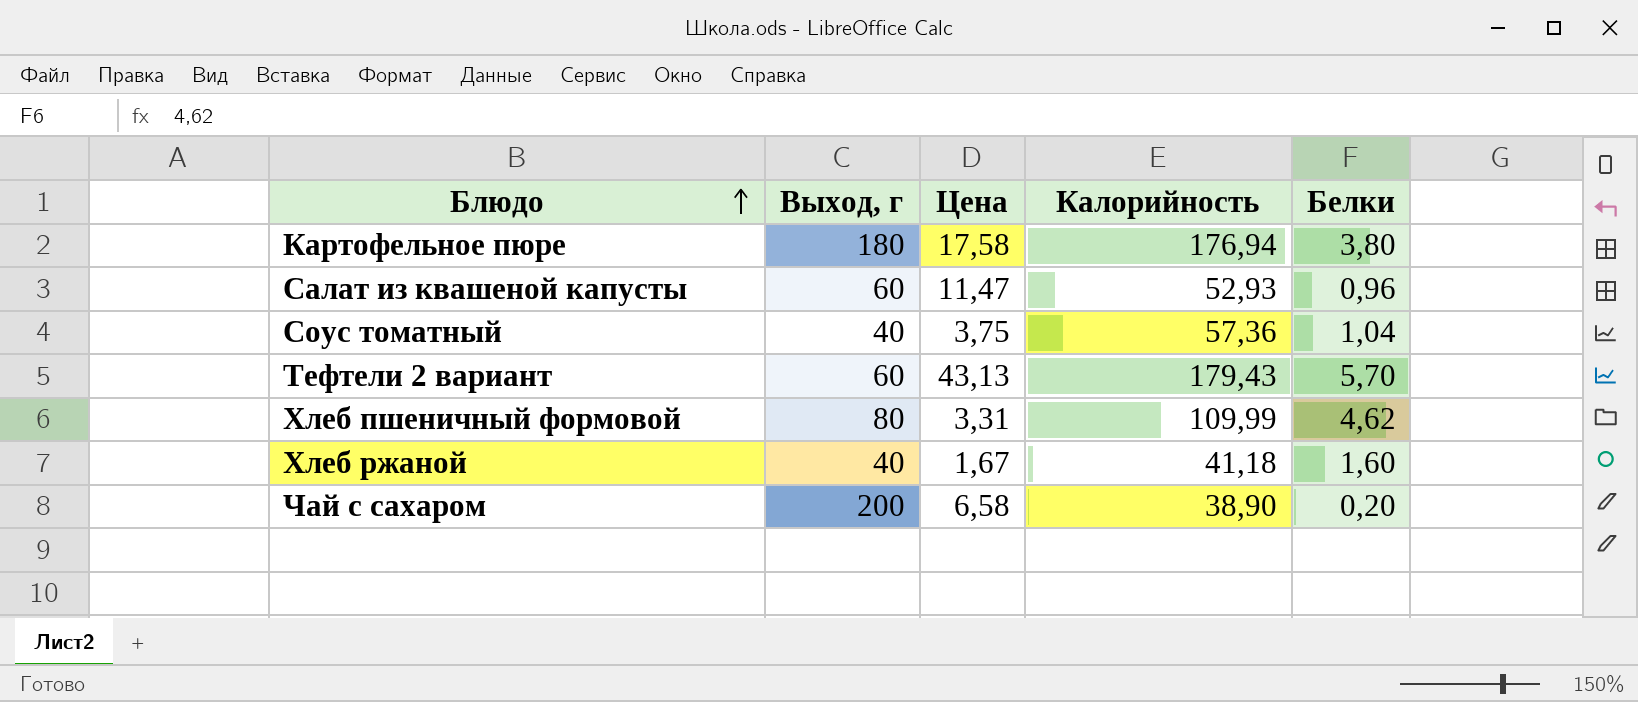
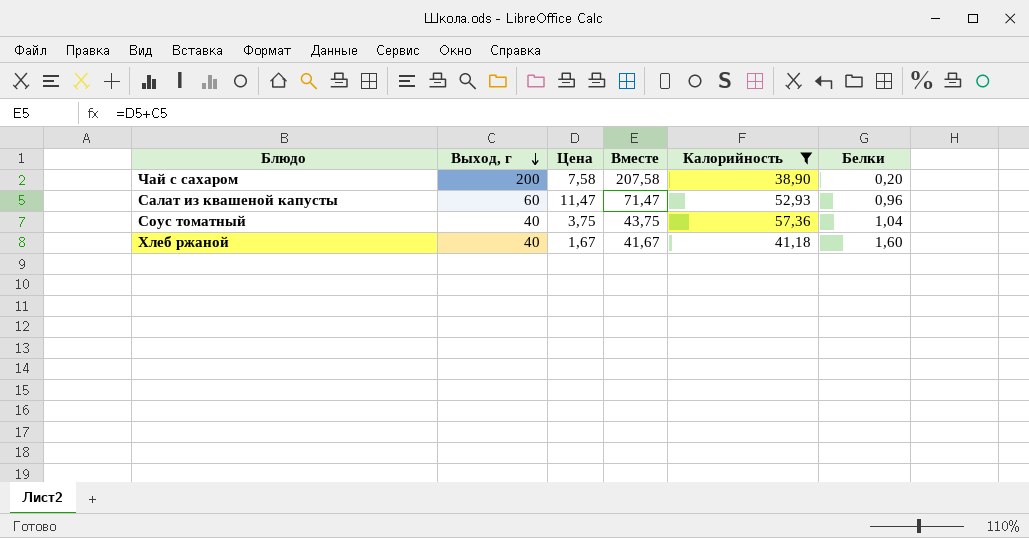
filter: none -> Калорийность <= 57,36
row order: Блюдо ascending -> Выход, г descending
column Вместе | formula: none -> [Выход, г] + [Цена]
Чай с сахаром | Цена: 6,58 -> 7,58

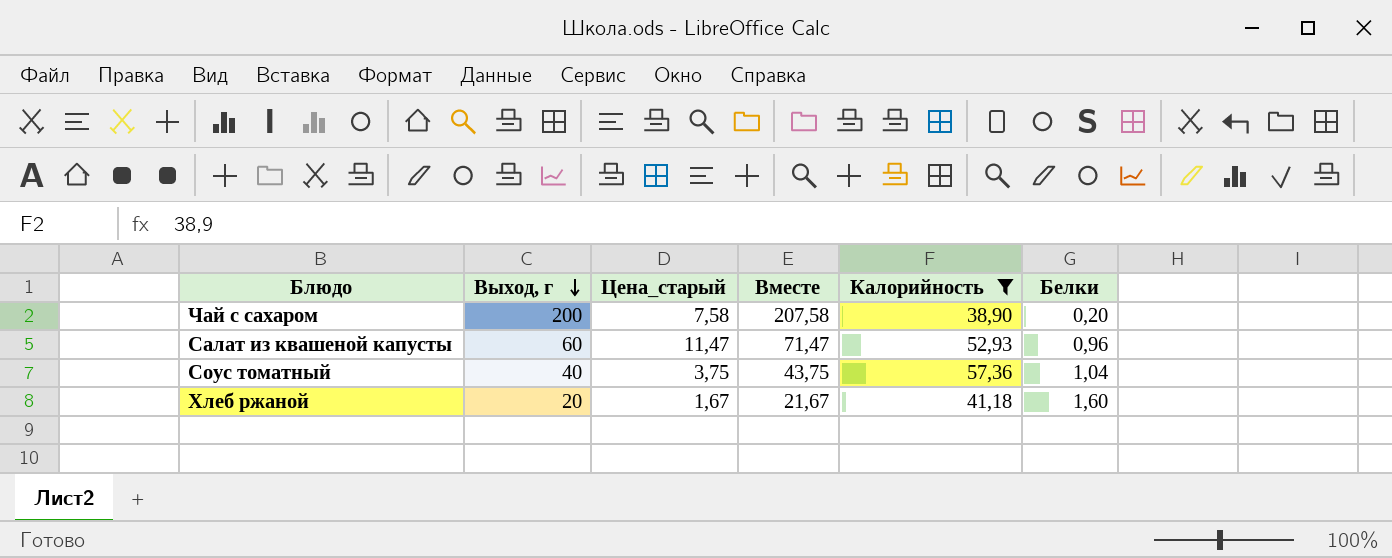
column name: Цена -> Цена_старый
Хлеб ржаной | Выход, г: 40 -> 20
Хлеб ржаной | Вместе: 41,67 -> 21,67

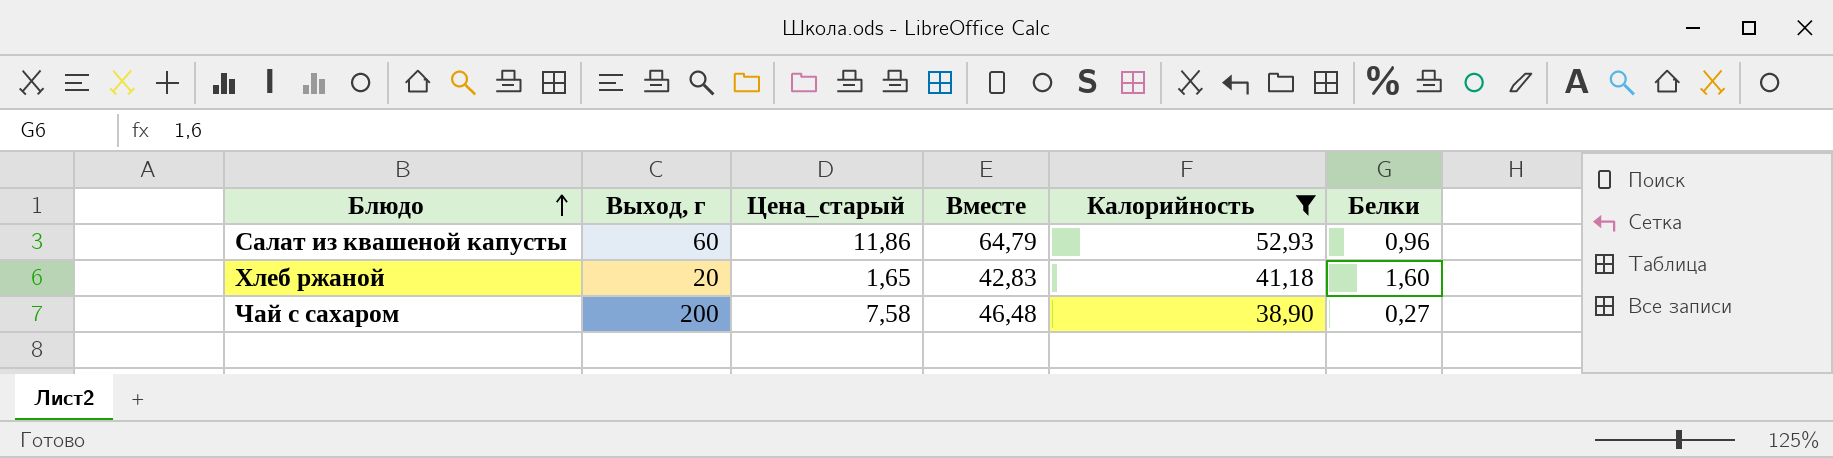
row order: Выход, г descending -> Блюдо ascending
column Вместе | formula: [Выход, г] + [Цена_старый] -> [Цена_старый] + [Калорийность]
row Соус томатный: 40 | 3,75 | 43,75 | 57,36 | 1,04 -> none
Салат из квашеной капусты | Цена_старый: 11,47 -> 11,86
Хлеб ржаной | Цена_старый: 1,67 -> 1,65
Чай с сахаром | Белки: 0,20 -> 0,27

